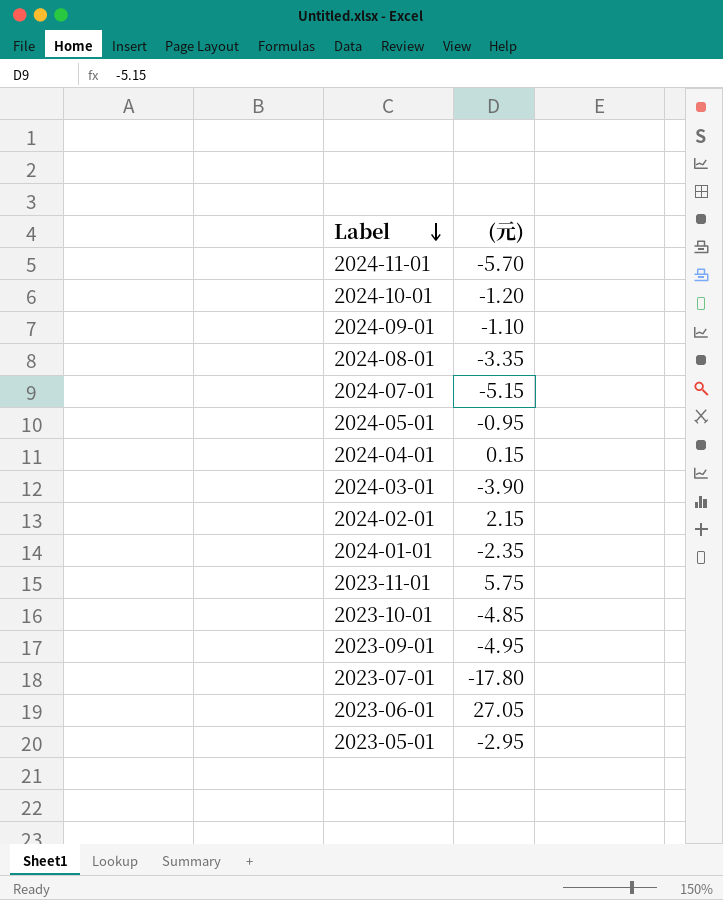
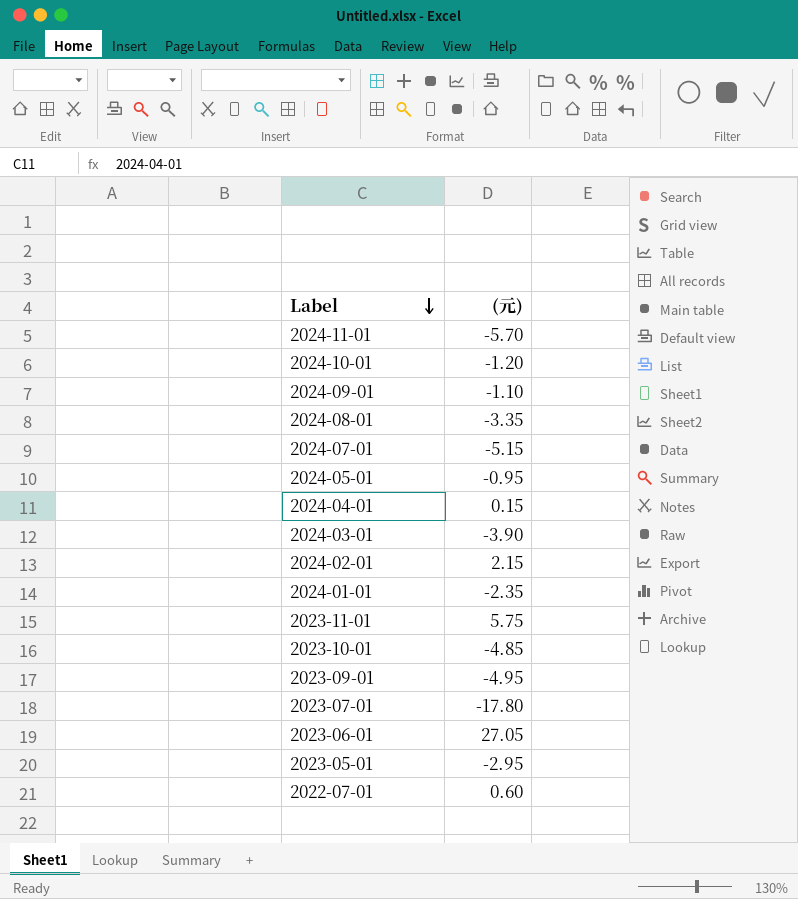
row 2022-07-01: none -> 0.60

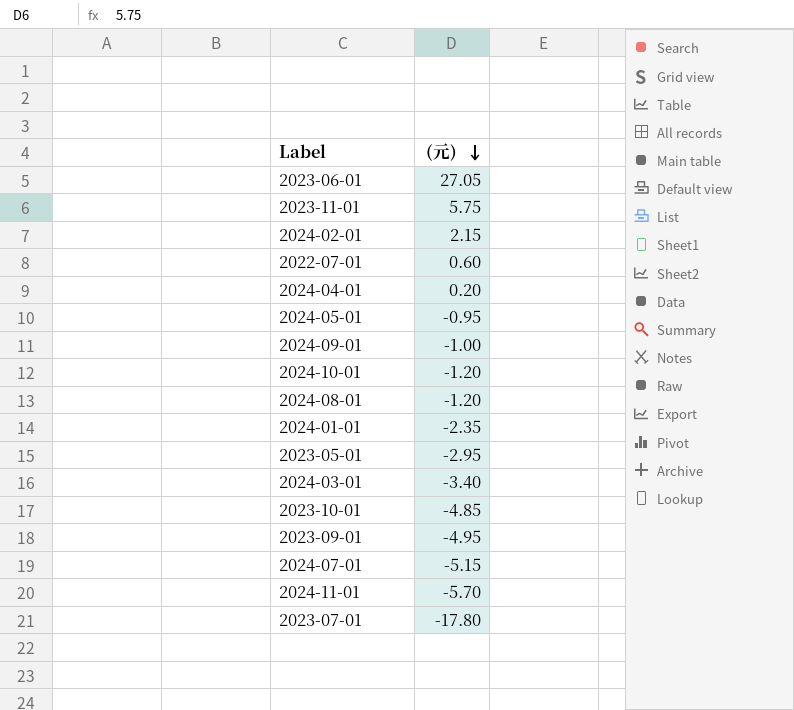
row order: Label descending -> (元) descending
2024-04-01 | (元): 0.15 -> 0.20
2024-09-01 | (元): -1.10 -> -1.00
2024-08-01 | (元): -3.35 -> -1.20
2024-03-01 | (元): -3.90 -> -3.40

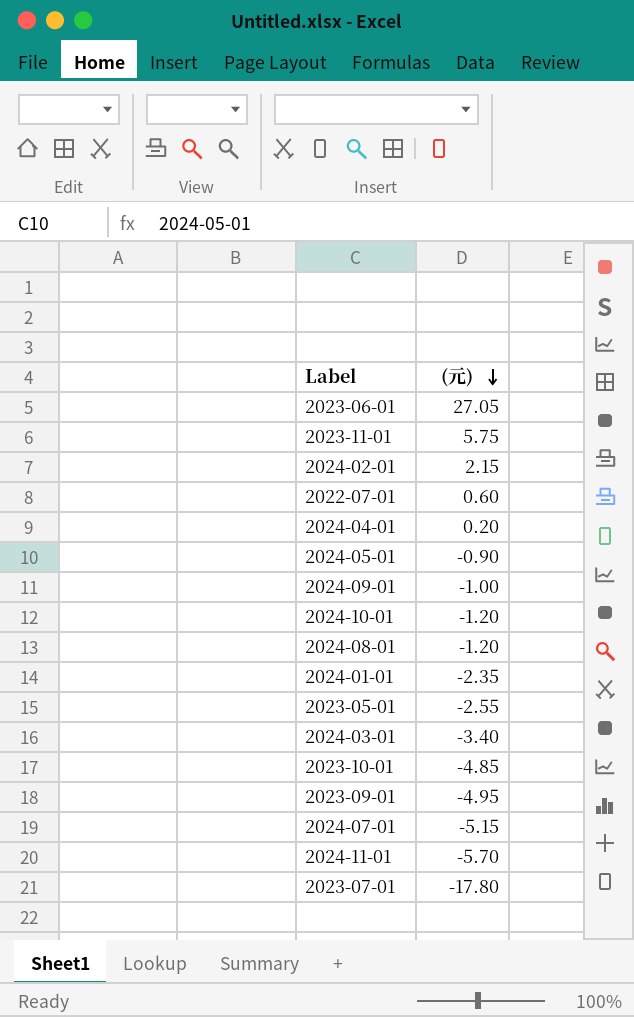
2024-05-01 | (元): -0.95 -> -0.90
2023-05-01 | (元): -2.95 -> -2.55

